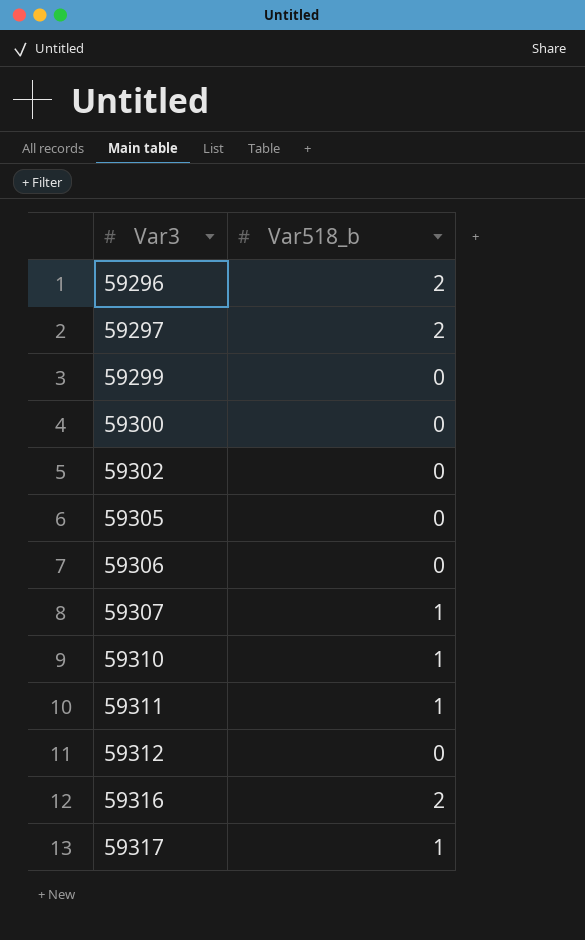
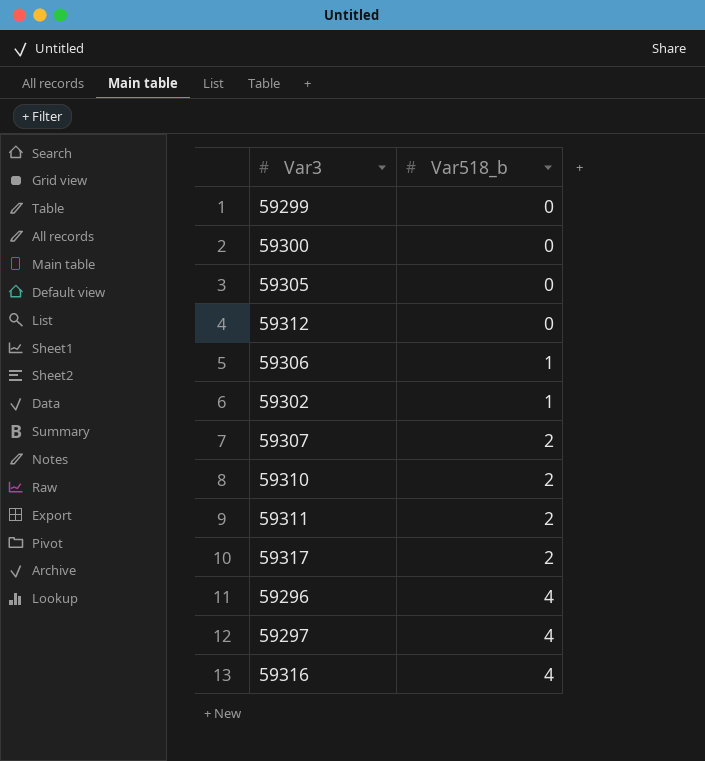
row order: Var3 ascending -> Var518_b ascending
59306 | Var518_b: 0 -> 1
59302 | Var518_b: 0 -> 1
59307 | Var518_b: 1 -> 2
59310 | Var518_b: 1 -> 2
59311 | Var518_b: 1 -> 2
59317 | Var518_b: 1 -> 2
59296 | Var518_b: 2 -> 4
59297 | Var518_b: 2 -> 4
59316 | Var518_b: 2 -> 4

